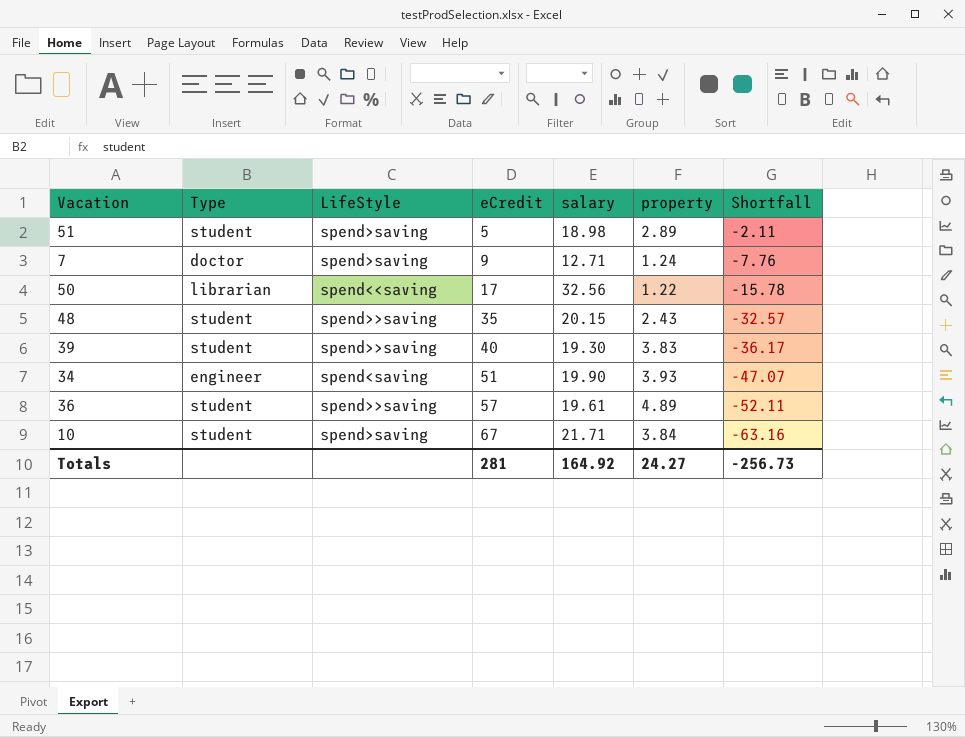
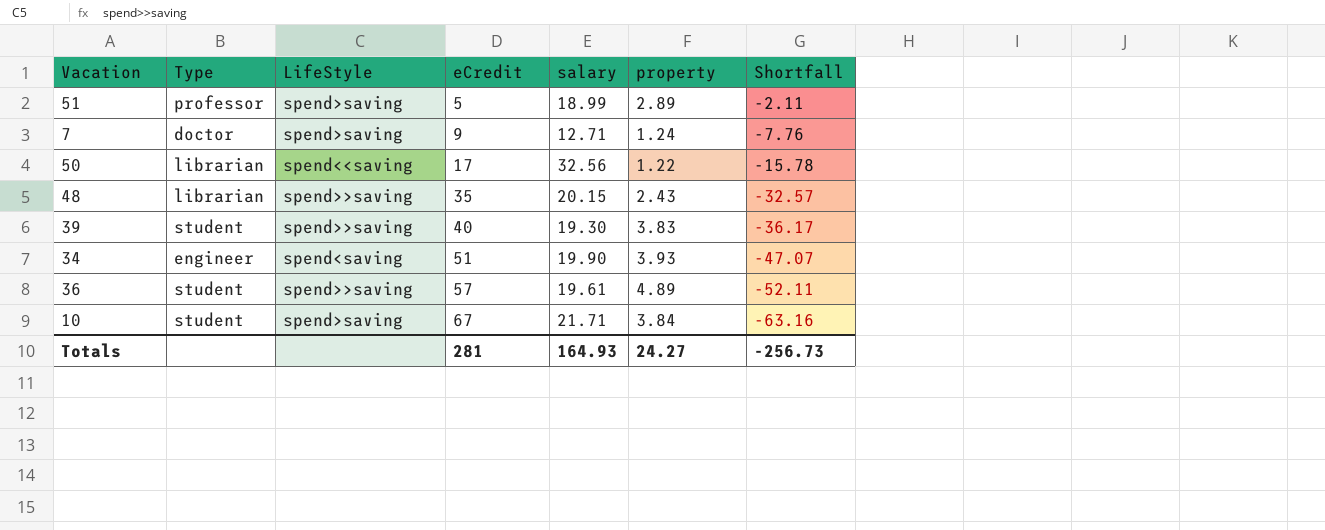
51 | Type: student -> professor
51 | salary: 18.98 -> 18.99
48 | Type: student -> librarian
Totals | salary: 164.92 -> 164.93

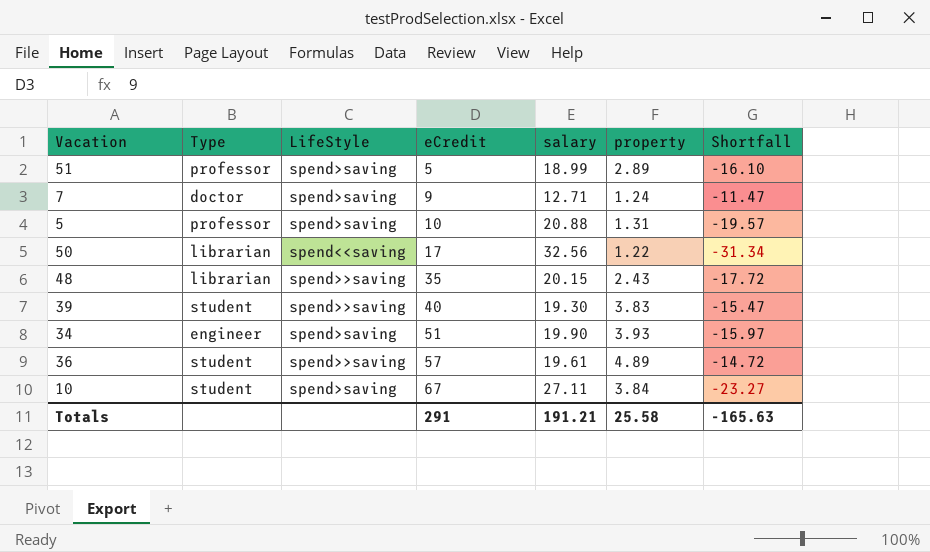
column Shortfall | formula: [property] - [eCredit] -> [property] - [salary]
row 5: none -> professor | spend>saving | 10 | 20.88 | 1.31 | -19.57
34 | LifeStyle: spend<saving -> spend>saving
10 | salary: 21.71 -> 27.11
Totals | eCredit: 281 -> 291
Totals | salary: 164.93 -> 191.21
Totals | property: 24.27 -> 25.58
Totals | Shortfall: -256.73 -> -165.63

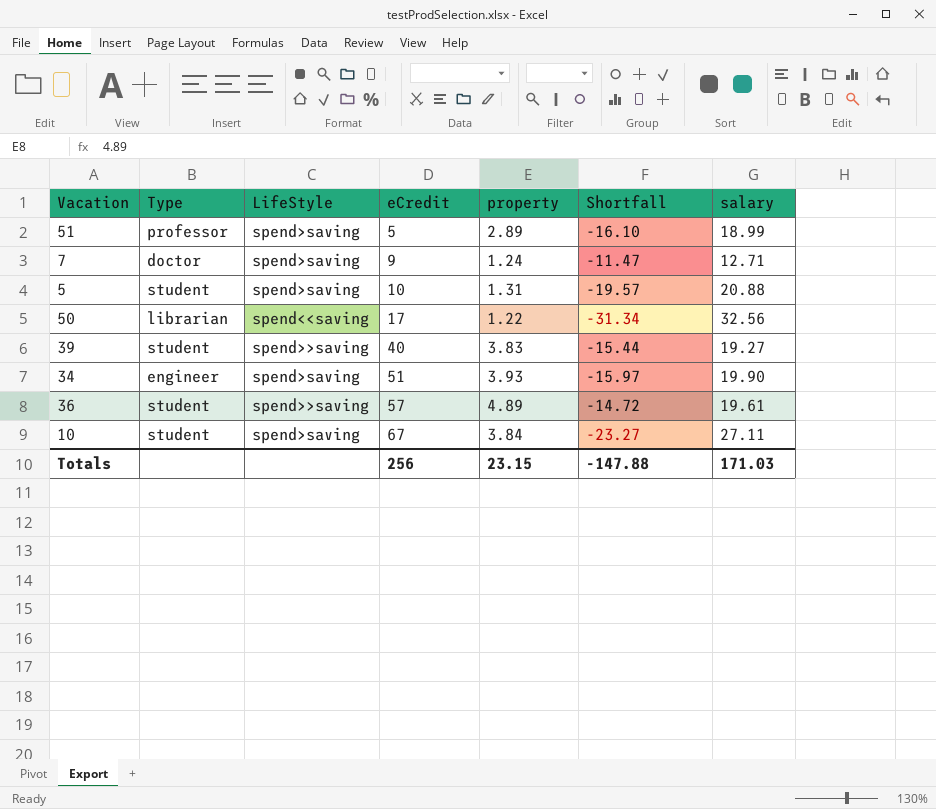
column salary | position: 5 -> 7
row 48: librarian | spend>>saving | 35 | 20.15 | 2.43 | -17.72 -> none
5 | Type: professor -> student
39 | Shortfall: -15.47 -> -15.44
39 | salary: 19.30 -> 19.27
Totals | eCredit: 291 -> 256
Totals | property: 25.58 -> 23.15
Totals | Shortfall: -165.63 -> -147.88
Totals | salary: 191.21 -> 171.03

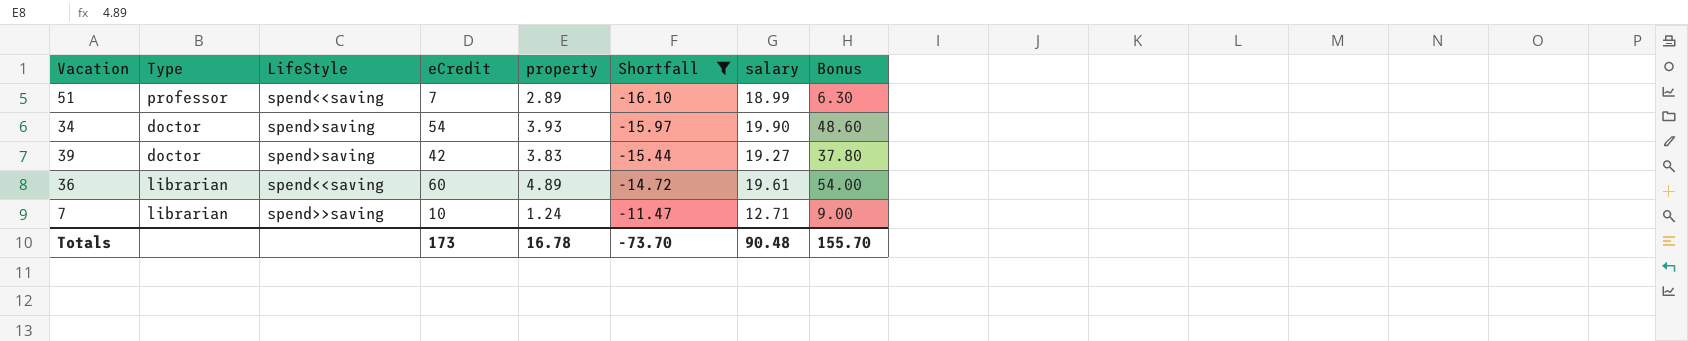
filter: none -> Shortfall >= -16.10
row order: eCredit ascending -> Shortfall ascending
column Bonus | formula: none -> [eCredit] * 0.9
51 | LifeStyle: spend>saving -> spend<<saving
51 | eCredit: 5 -> 7
34 | Type: engineer -> doctor
34 | eCredit: 51 -> 54
39 | Type: student -> doctor
39 | LifeStyle: spend>>saving -> spend>saving
39 | eCredit: 40 -> 42
36 | Type: student -> librarian
36 | LifeStyle: spend>>saving -> spend<<saving
36 | eCredit: 57 -> 60
7 | Type: doctor -> librarian
7 | LifeStyle: spend>saving -> spend>>saving
7 | eCredit: 9 -> 10
Totals | eCredit: 256 -> 173
Totals | property: 23.15 -> 16.78
Totals | Shortfall: -147.88 -> -73.70
Totals | salary: 171.03 -> 90.48

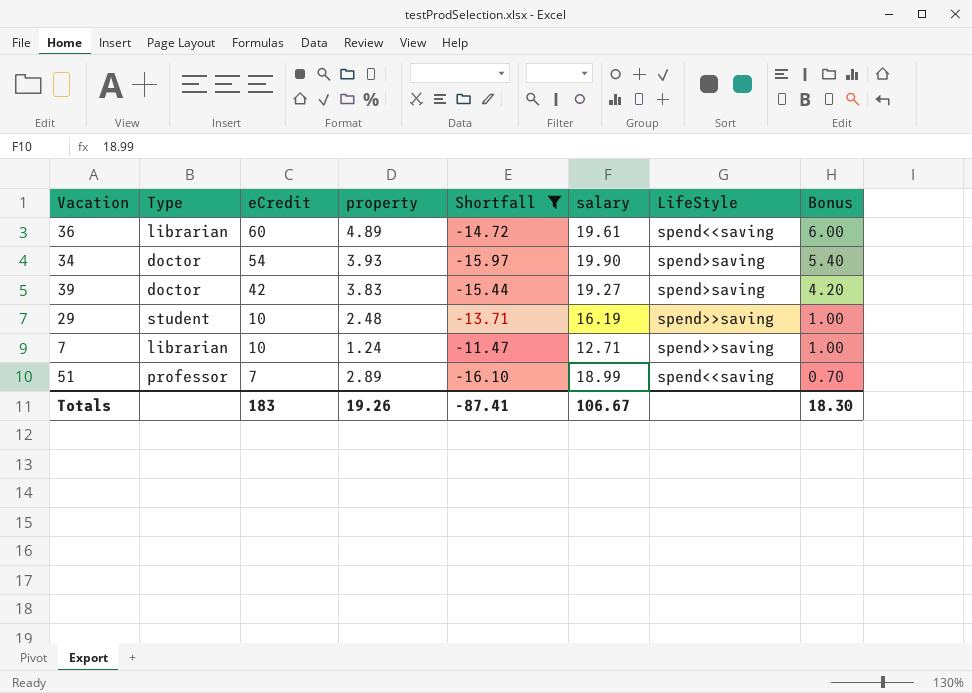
row order: Shortfall ascending -> eCredit descending
column LifeStyle | position: 3 -> 7
column Bonus | formula: [eCredit] * 0.9 -> [eCredit] * 0.1
row 29: none -> student | 10 | 2.48 | -13.71 | 16.19 | spend>>saving | 1.00
Totals | eCredit: 173 -> 183
Totals | property: 16.78 -> 19.26
Totals | Shortfall: -73.70 -> -87.41
Totals | salary: 90.48 -> 106.67
Totals | Bonus: 155.70 -> 18.30

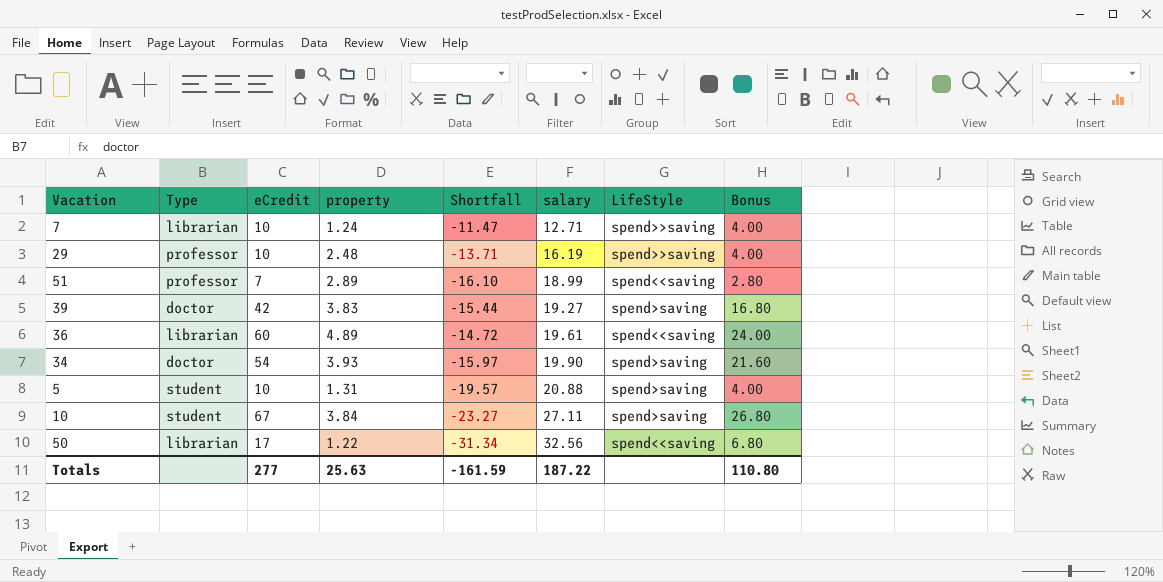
filter: Shortfall >= -16.10 -> none
row order: eCredit descending -> salary ascending
column Bonus | formula: [eCredit] * 0.1 -> [eCredit] * 0.4
29 | Type: student -> professor
Totals | eCredit: 183 -> 277
Totals | property: 19.26 -> 25.63
Totals | Shortfall: -87.41 -> -161.59
Totals | salary: 106.67 -> 187.22
Totals | Bonus: 18.30 -> 110.80

